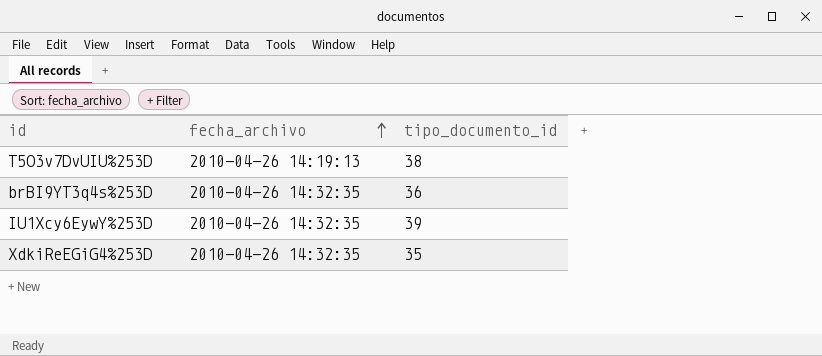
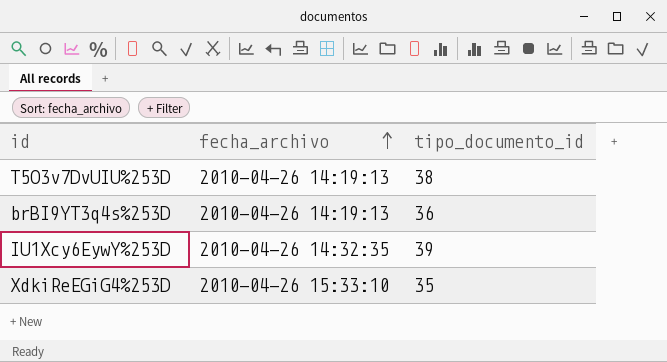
brBI9YT3q4s%253D | fecha_archivo: 2010-04-26 14:32:35 -> 2010-04-26 14:19:13
XdkiReEGiG4%253D | fecha_archivo: 2010-04-26 14:32:35 -> 2010-04-26 15:33:10

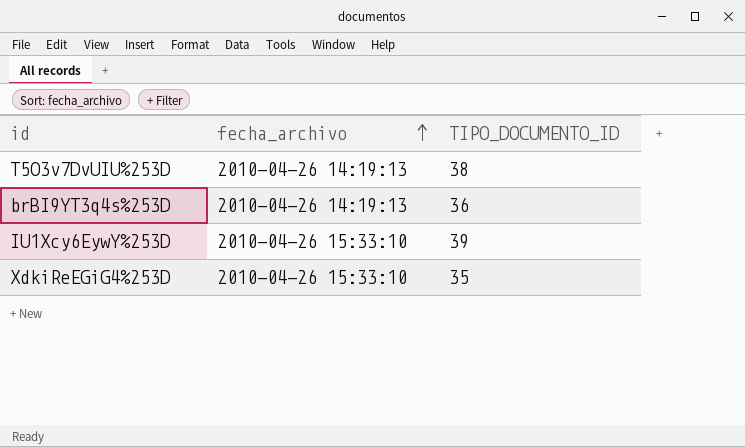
column name: tipo_documento_id -> TIPO_DOCUMENTO_ID
IU1Xcy6EywY%253D | fecha_archivo: 2010-04-26 14:32:35 -> 2010-04-26 15:33:10

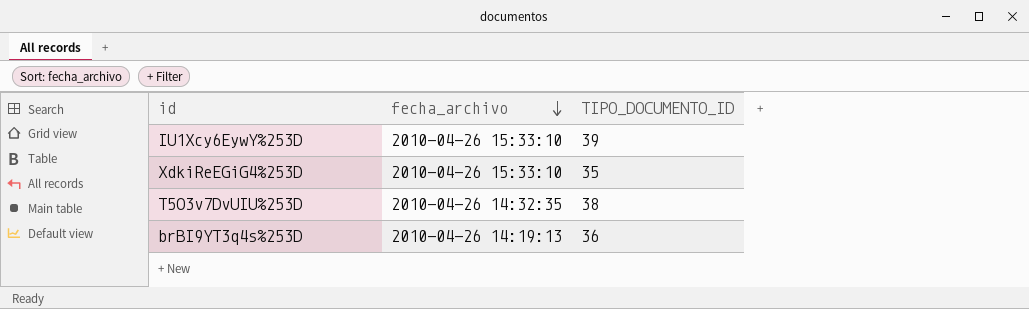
row order: fecha_archivo ascending -> fecha_archivo descending
T5O3v7DvUIU%253D | fecha_archivo: 2010-04-26 14:19:13 -> 2010-04-26 14:32:35

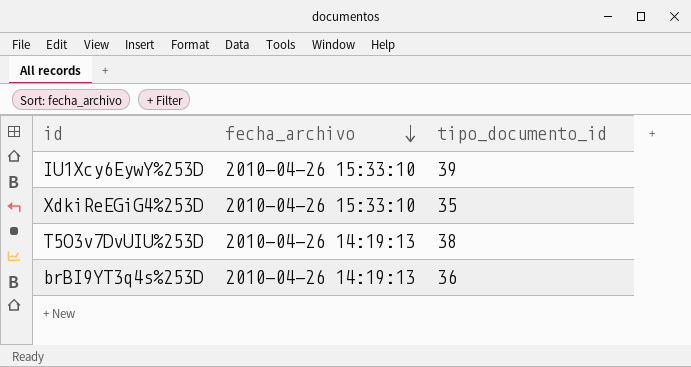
column name: TIPO_DOCUMENTO_ID -> tipo_documento_id
T5O3v7DvUIU%253D | fecha_archivo: 2010-04-26 14:32:35 -> 2010-04-26 14:19:13

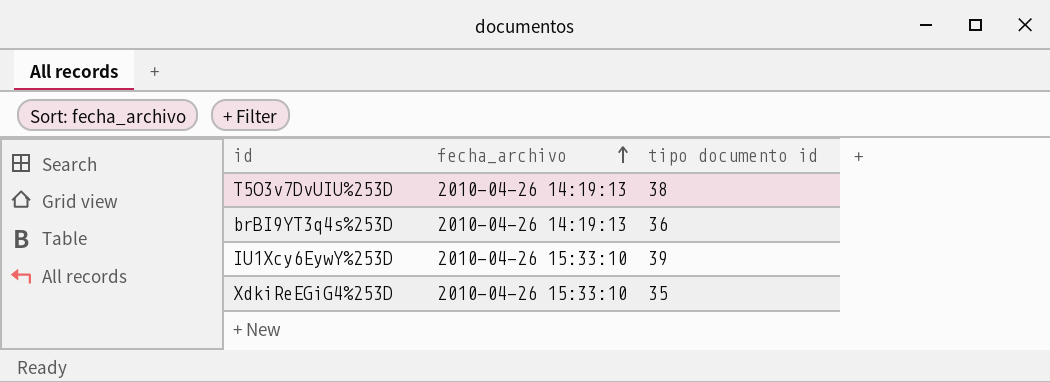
row order: fecha_archivo descending -> fecha_archivo ascending
column name: tipo_documento_id -> tipo documento id

